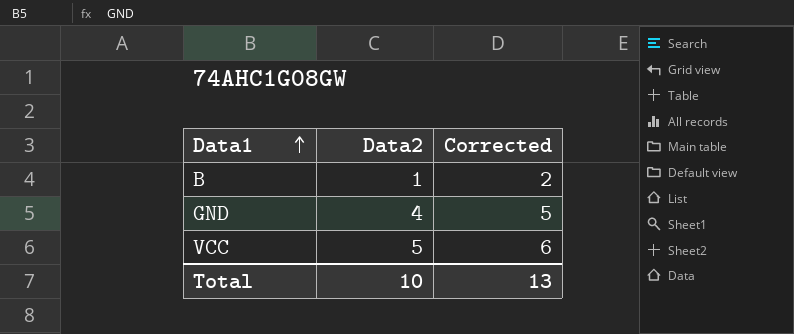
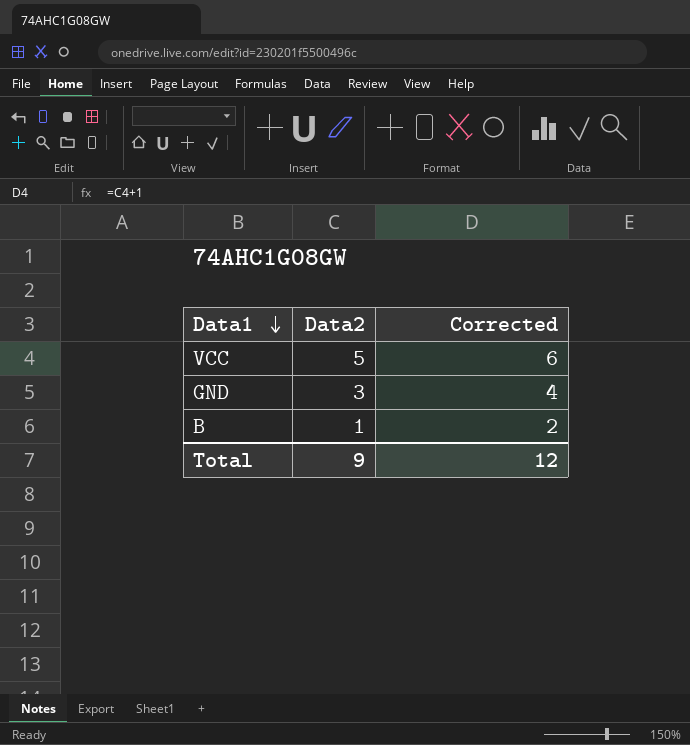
row order: Data1 ascending -> Data1 descending
GND | Data2: 4 -> 3
GND | Corrected: 5 -> 4
Total | Data2: 10 -> 9
Total | Corrected: 13 -> 12

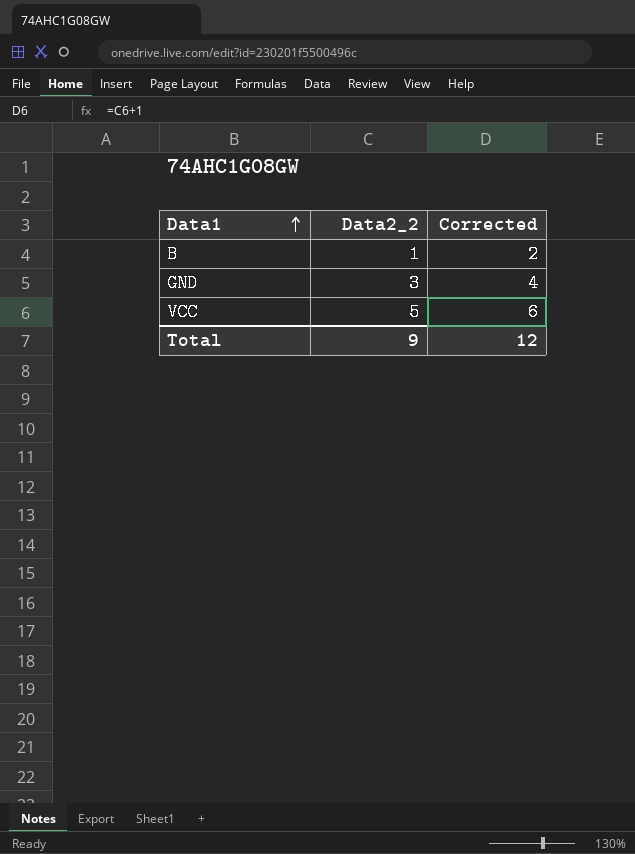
row order: Data1 descending -> Data1 ascending
column name: Data2 -> Data2_2

